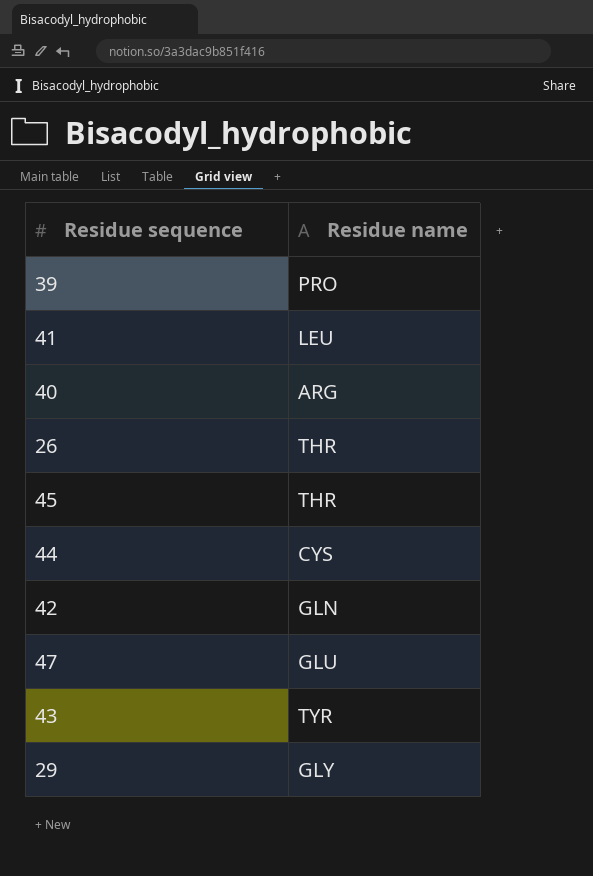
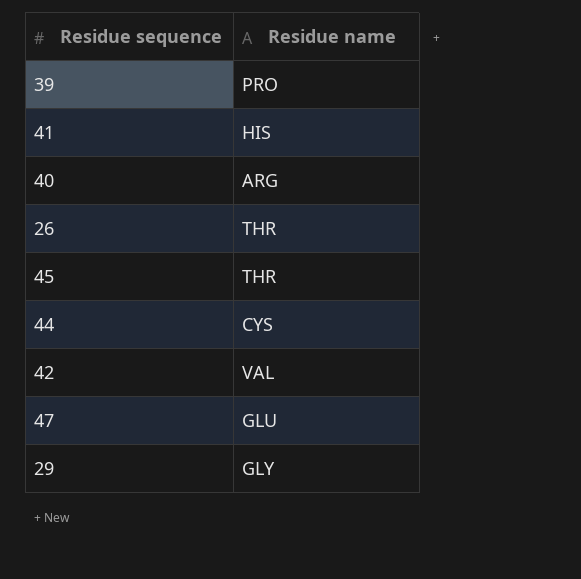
row 43: TYR -> none
41 | Residue name: LEU -> HIS
42 | Residue name: GLN -> VAL

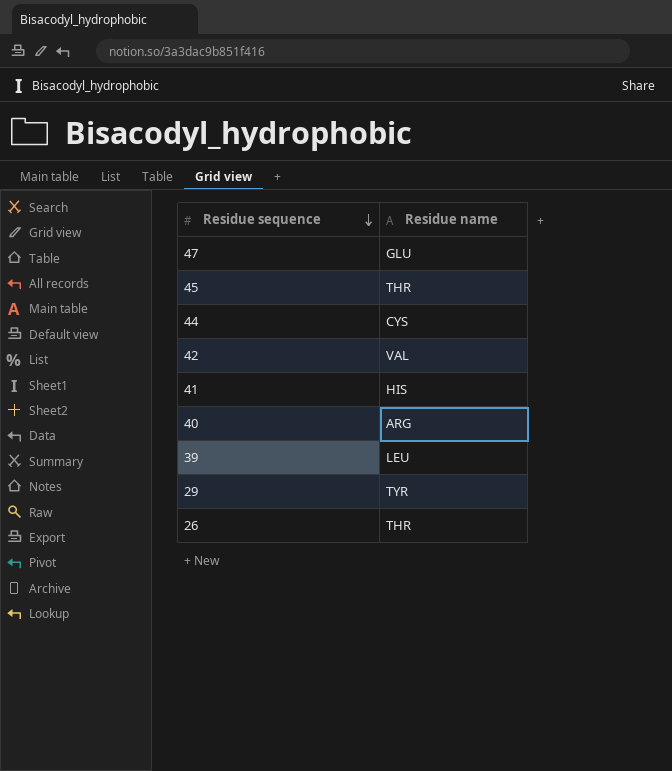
row order: none -> Residue sequence descending
39 | Residue name: PRO -> LEU
29 | Residue name: GLY -> TYR

